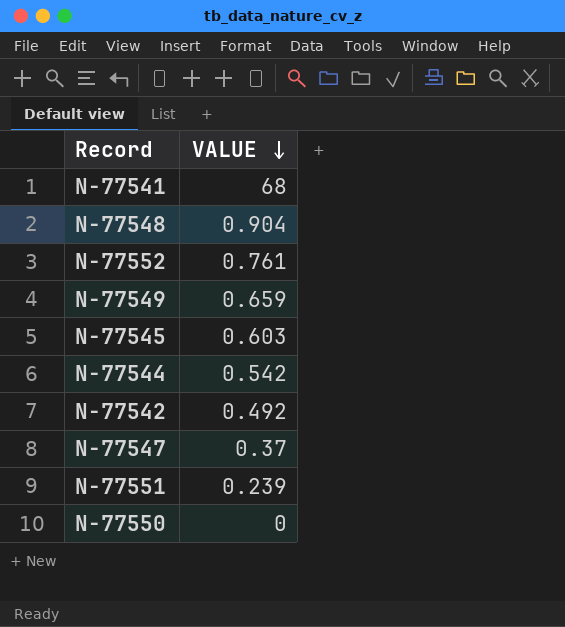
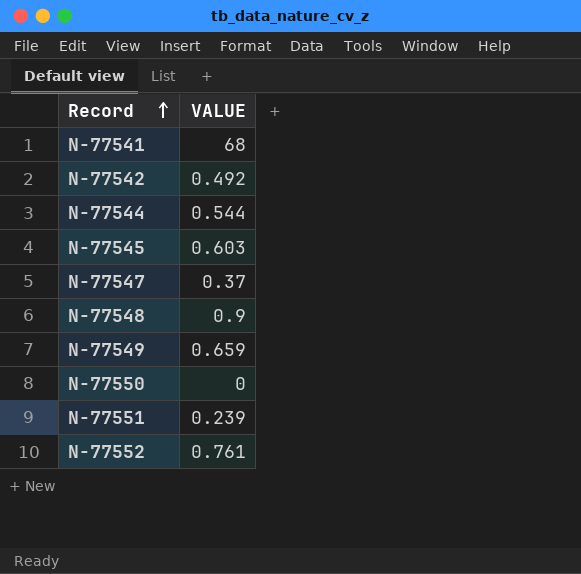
row order: VALUE descending -> Record ascending
N-77544 | VALUE: 0.542 -> 0.544
N-77548 | VALUE: 0.904 -> 0.9

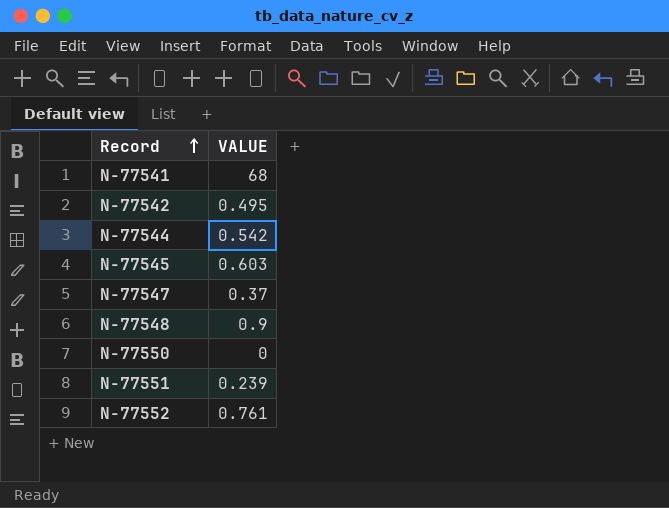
row N-77549: 0.659 -> none
N-77542 | VALUE: 0.492 -> 0.495
N-77544 | VALUE: 0.544 -> 0.542

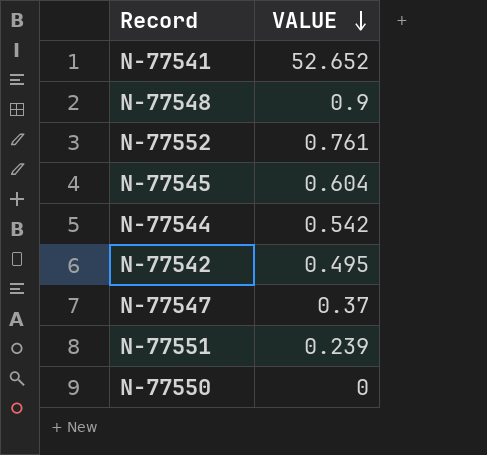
row order: Record ascending -> VALUE descending
N-77541 | VALUE: 68 -> 52.652
N-77545 | VALUE: 0.603 -> 0.604

